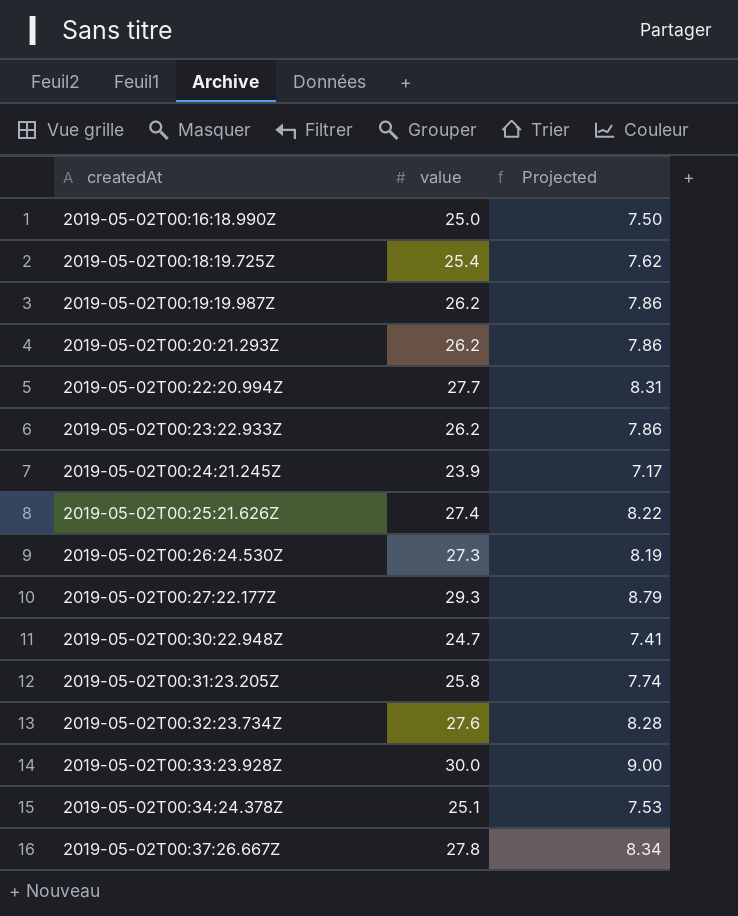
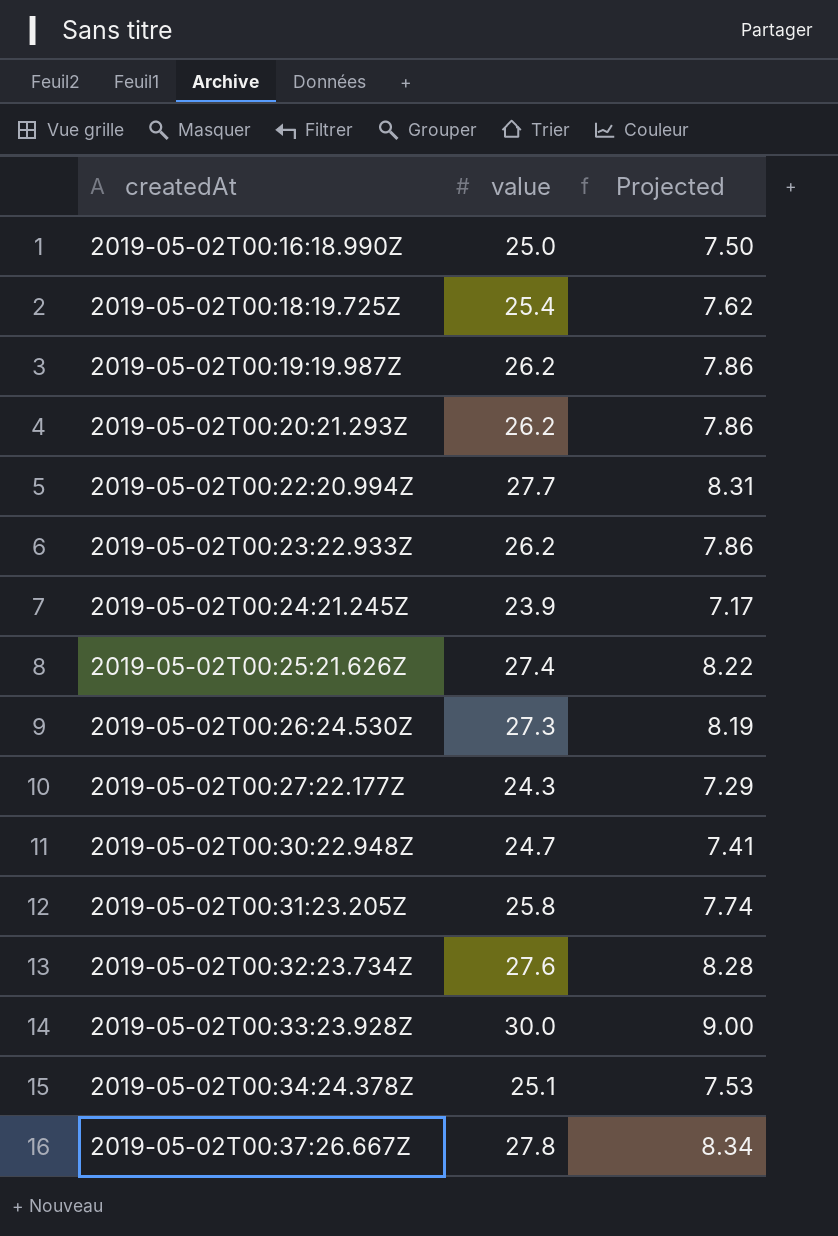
2019-05-02T00:27:22.177Z | value: 29.3 -> 24.3
2019-05-02T00:27:22.177Z | Projected: 8.79 -> 7.29

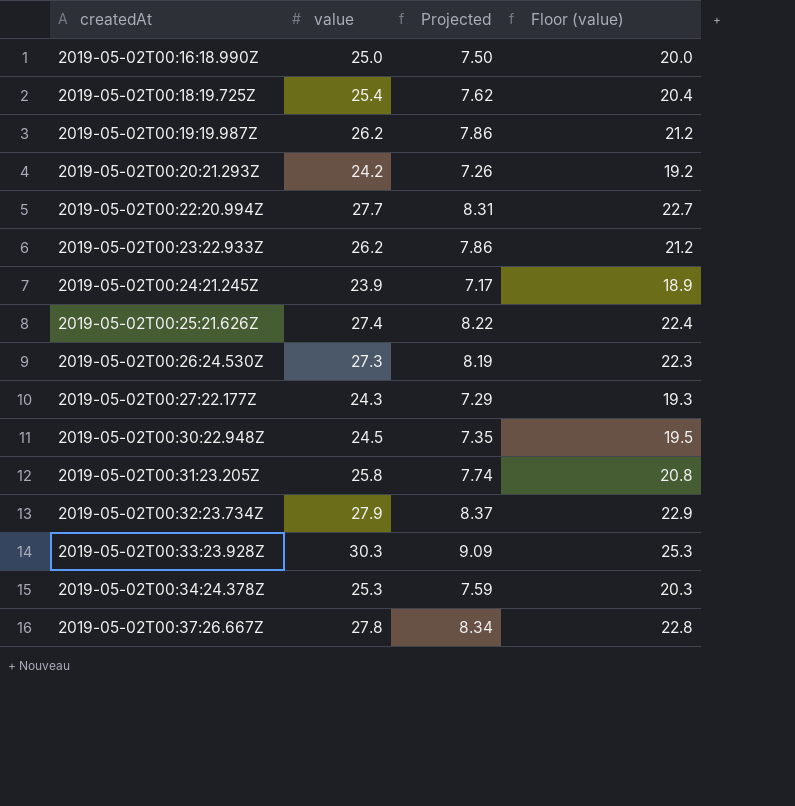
column Floor (value) | formula: none -> [value] - 5
2019-05-02T00:20:21.293Z | value: 26.2 -> 24.2
2019-05-02T00:20:21.293Z | Projected: 7.86 -> 7.26
2019-05-02T00:30:22.948Z | value: 24.7 -> 24.5
2019-05-02T00:30:22.948Z | Projected: 7.41 -> 7.35
2019-05-02T00:32:23.734Z | value: 27.6 -> 27.9
2019-05-02T00:32:23.734Z | Projected: 8.28 -> 8.37
2019-05-02T00:33:23.928Z | value: 30.0 -> 30.3
2019-05-02T00:33:23.928Z | Projected: 9.00 -> 9.09
2019-05-02T00:34:24.378Z | value: 25.1 -> 25.3
2019-05-02T00:34:24.378Z | Projected: 7.53 -> 7.59

